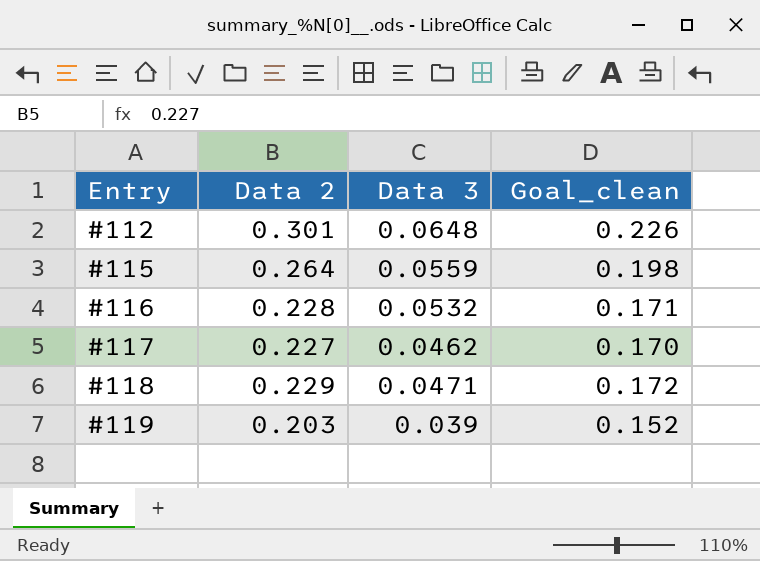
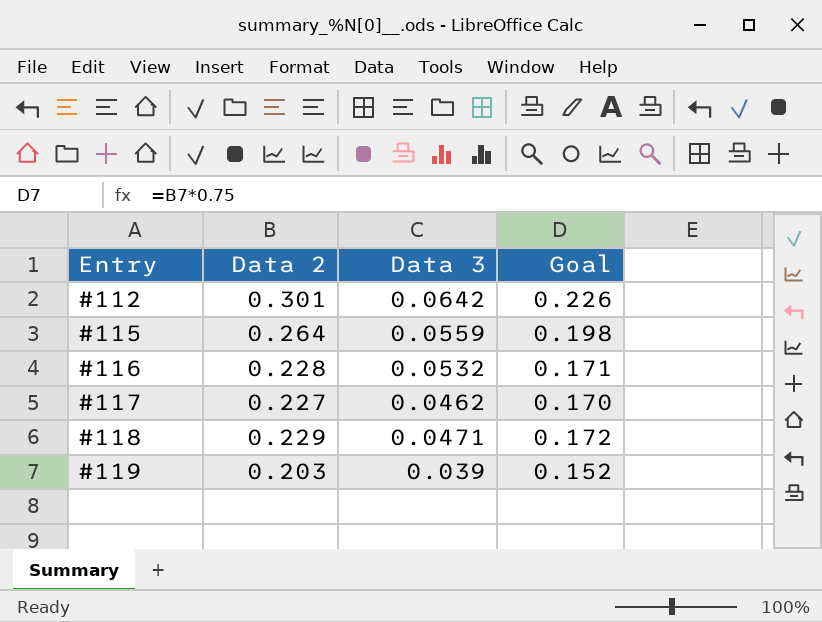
column name: Goal_clean -> Goal
#112 | Data 3: 0.0648 -> 0.0642

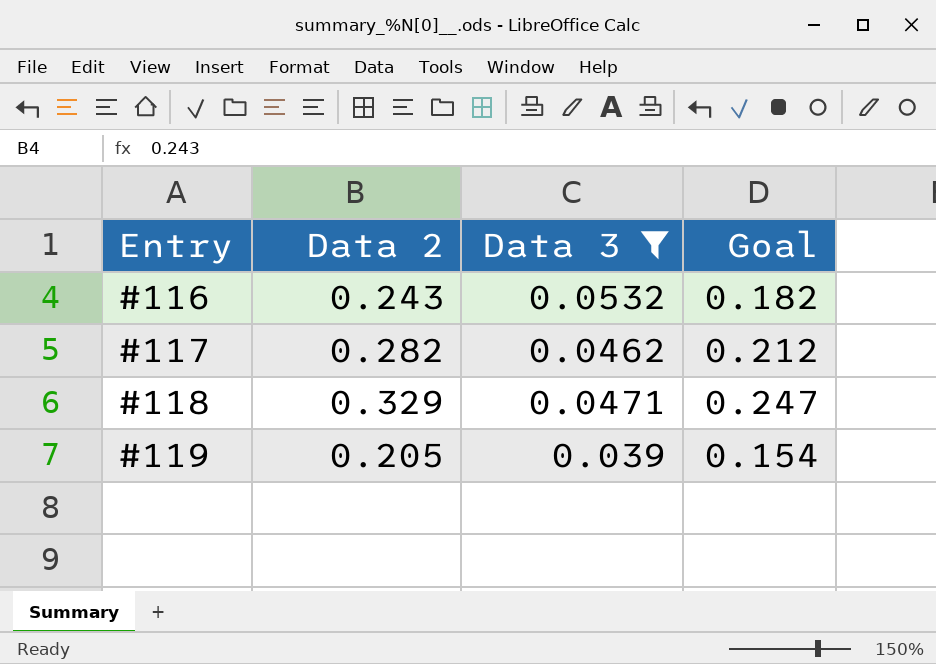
filter: none -> Data 3 <= 0.0532
#116 | Data 2: 0.228 -> 0.243
#116 | Goal: 0.171 -> 0.182
#117 | Data 2: 0.227 -> 0.282
#117 | Goal: 0.170 -> 0.212
#118 | Data 2: 0.229 -> 0.329
#118 | Goal: 0.172 -> 0.247
#119 | Data 2: 0.203 -> 0.205
#119 | Goal: 0.152 -> 0.154

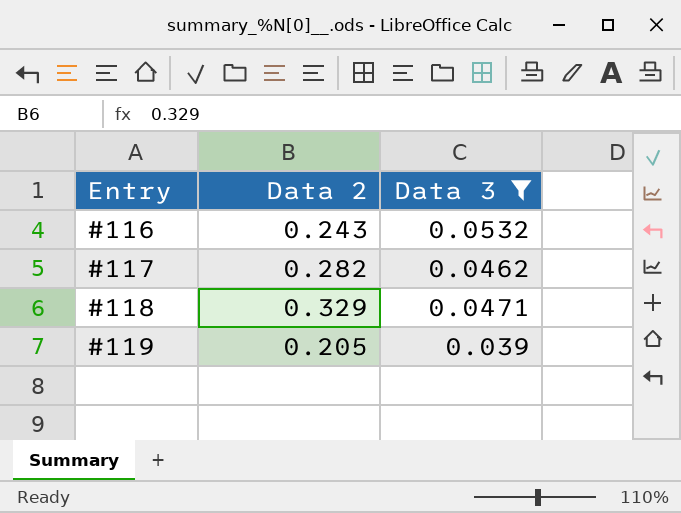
column Goal | formula: [Data 2] * 0.75 -> none

